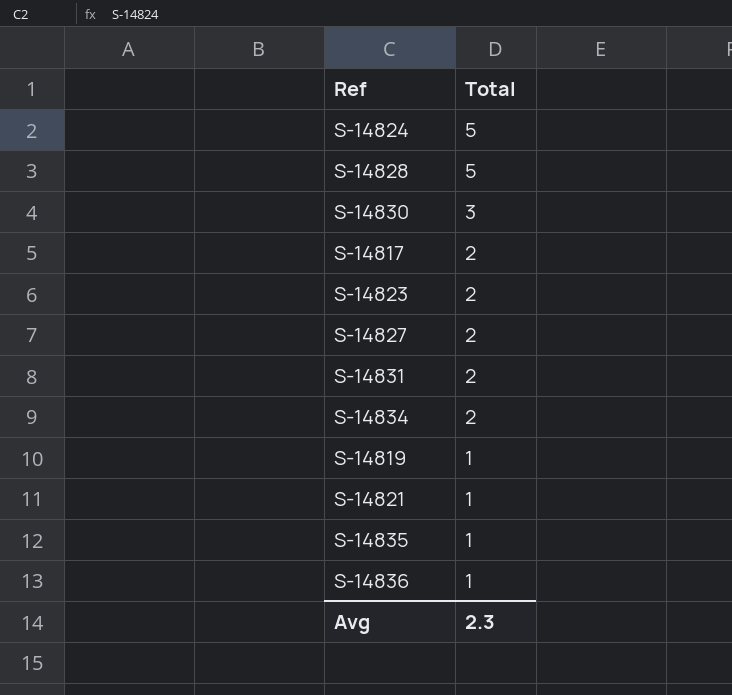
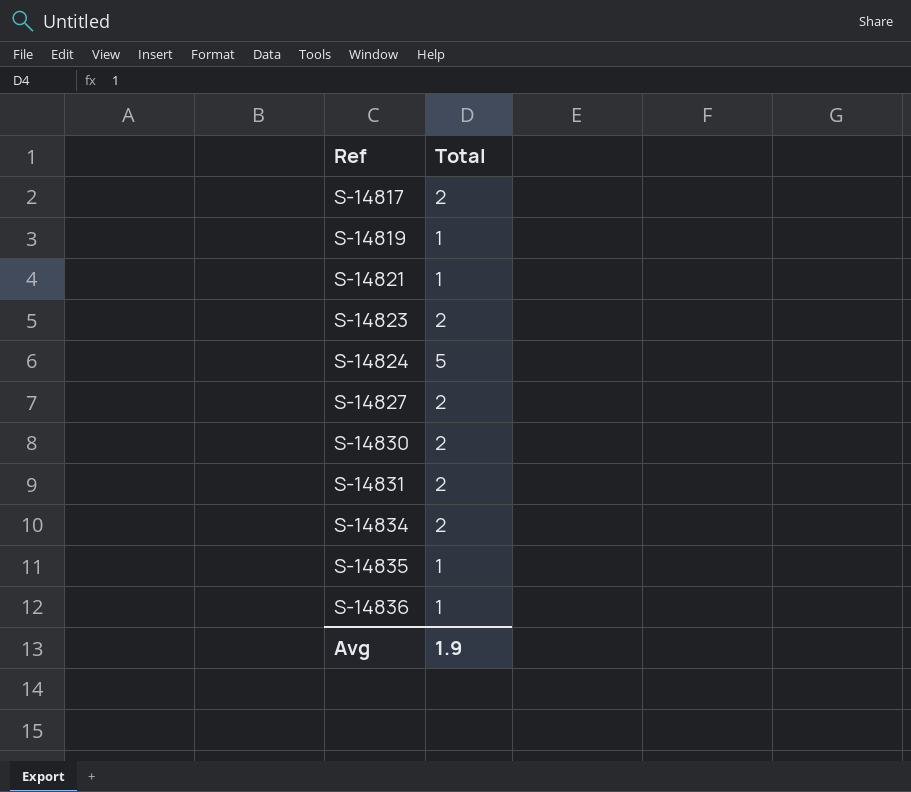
row order: Total descending -> Ref ascending
row S-14828: 5 -> none
S-14830 | Total: 3 -> 2
Avg | Total: 2.3 -> 1.9

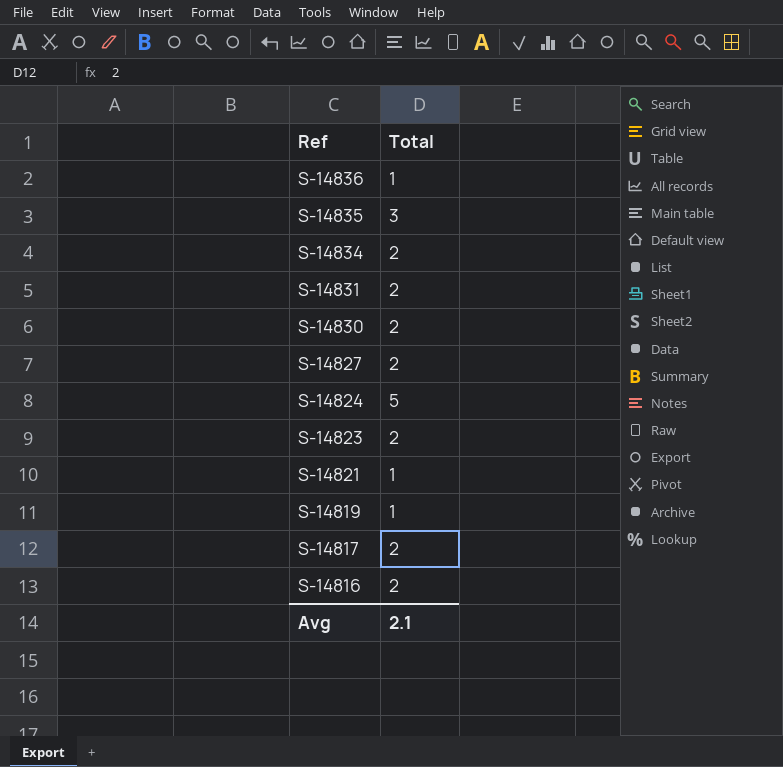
row order: Ref ascending -> Ref descending
S-14835 | Total: 1 -> 3
row S-14816: none -> 2
Avg | Total: 1.9 -> 2.1

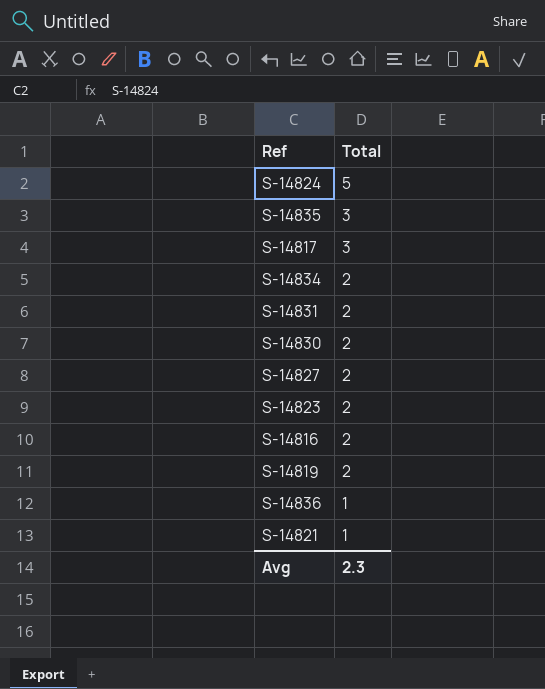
row order: Ref descending -> Total descending
S-14817 | Total: 2 -> 3
S-14819 | Total: 1 -> 2
Avg | Total: 2.1 -> 2.3

